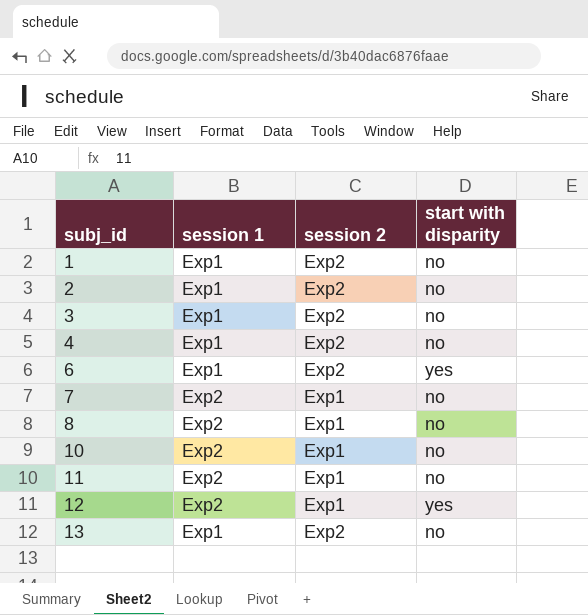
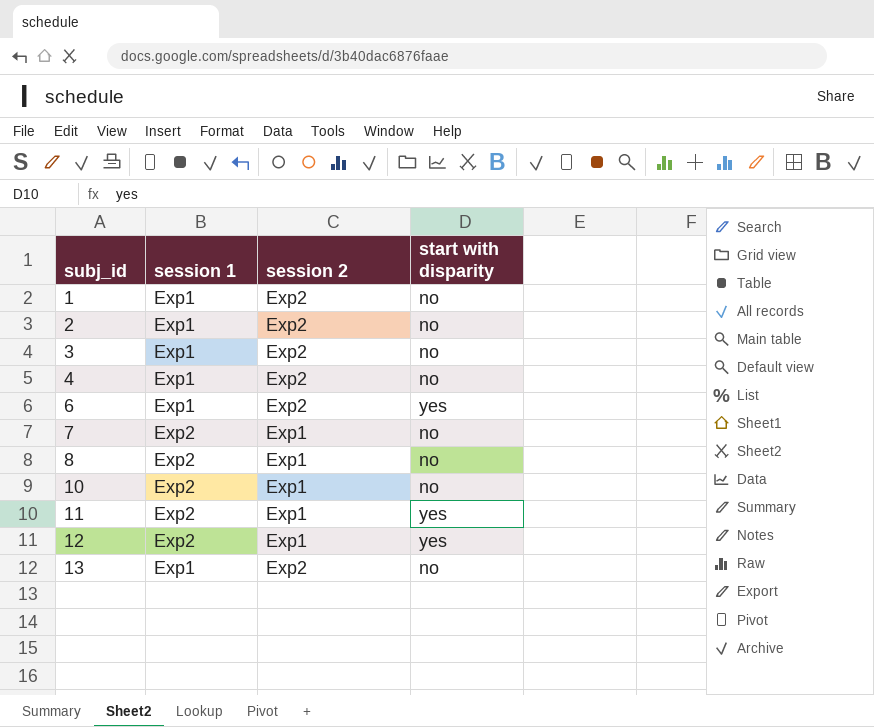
11 | start with disparity: no -> yes

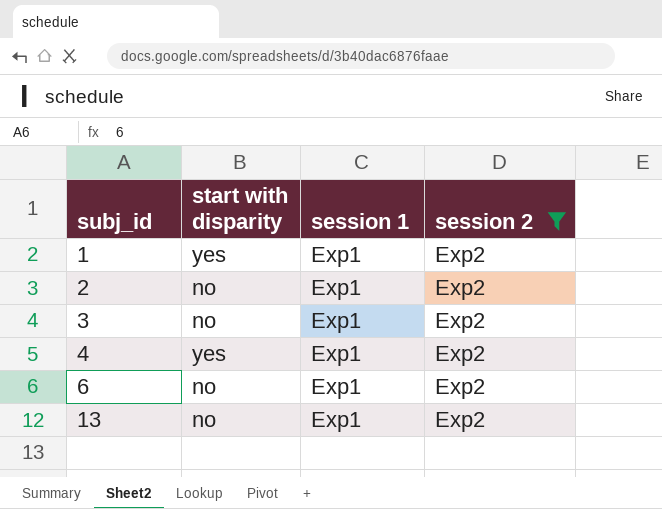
filter: none -> session 2 = Exp2
column start with disparity | position: 4 -> 2
1 | start with disparity: no -> yes
4 | start with disparity: no -> yes
6 | start with disparity: yes -> no

